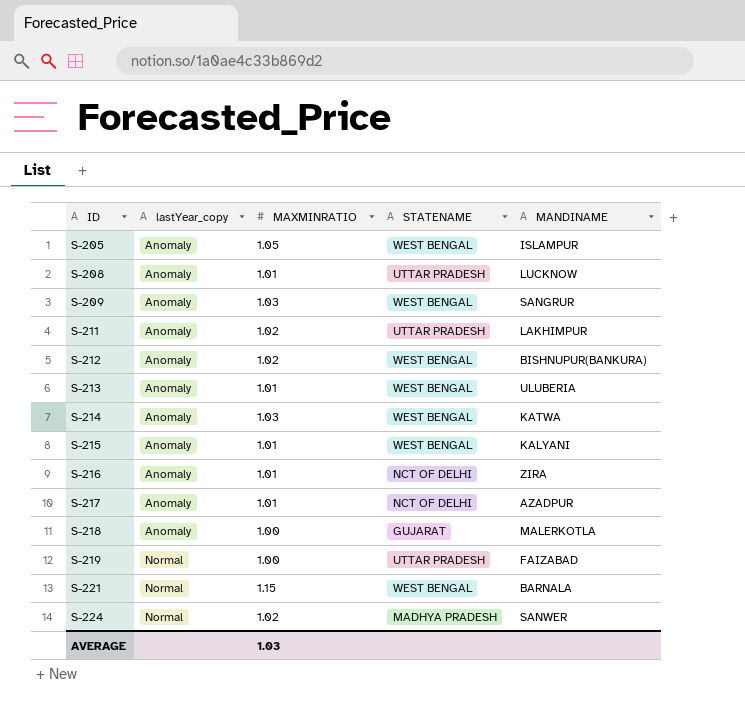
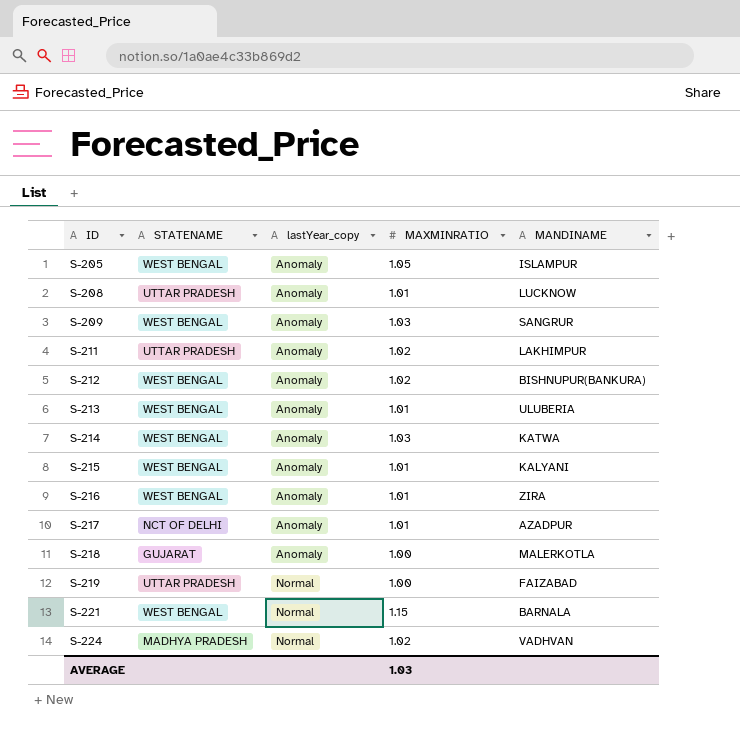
column STATENAME | position: 4 -> 2
S-216 | STATENAME: NCT OF DELHI -> WEST BENGAL
S-224 | MANDINAME: SANWER -> VADHVAN

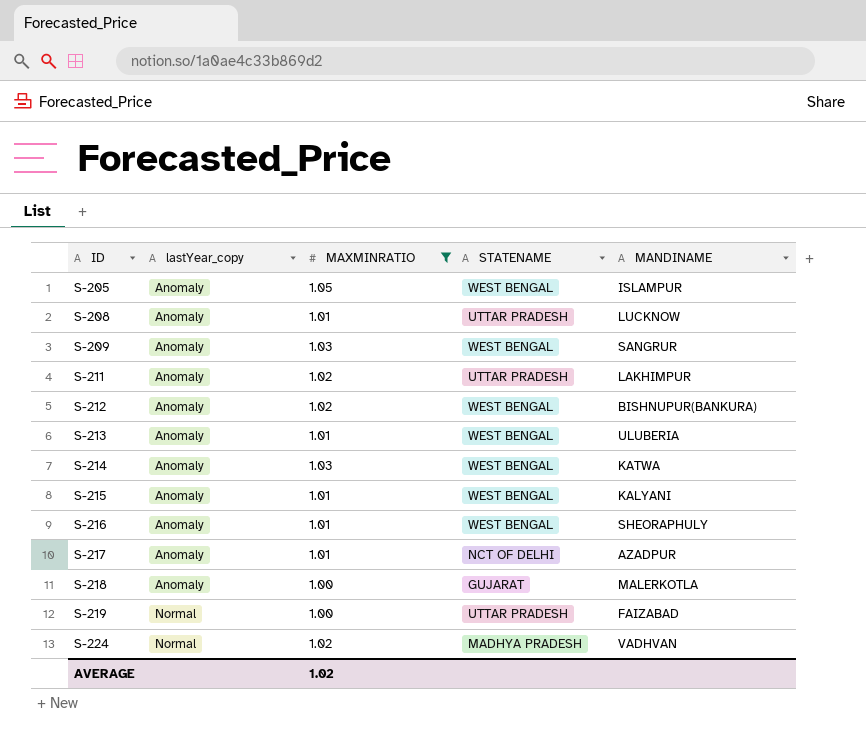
filter: none -> MAXMINRATIO != 1.15
column STATENAME | position: 2 -> 4
S-216 | MANDINAME: ZIRA -> SHEORAPHULY
AVERAGE | MAXMINRATIO: 1.03 -> 1.02

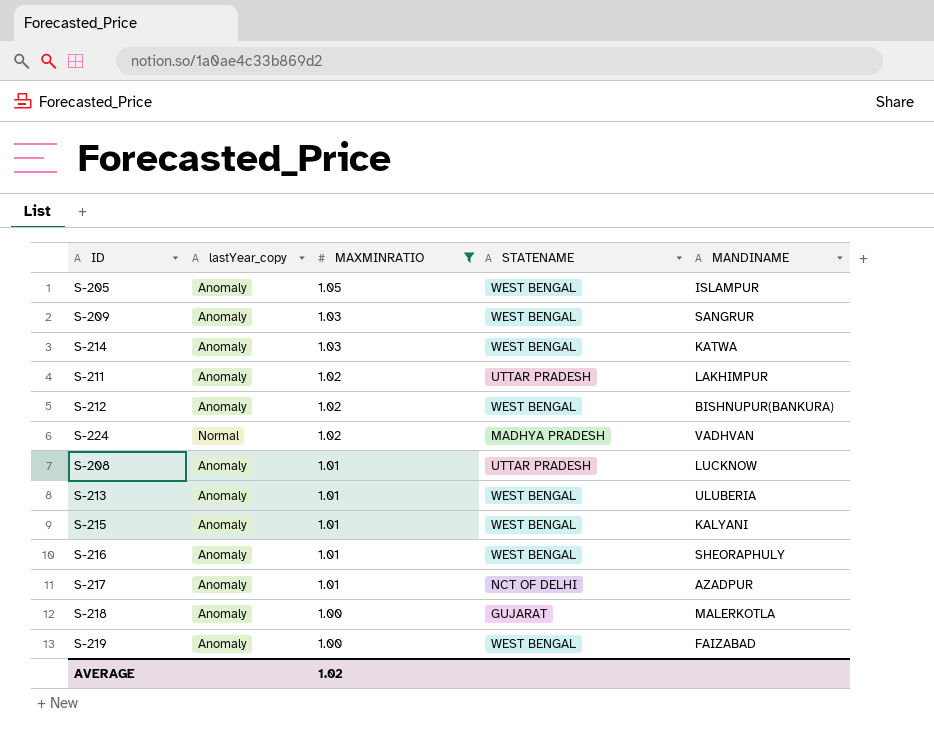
row order: ID ascending -> MAXMINRATIO descending
S-219 | lastYear_copy: Normal -> Anomaly
S-219 | STATENAME: UTTAR PRADESH -> WEST BENGAL

